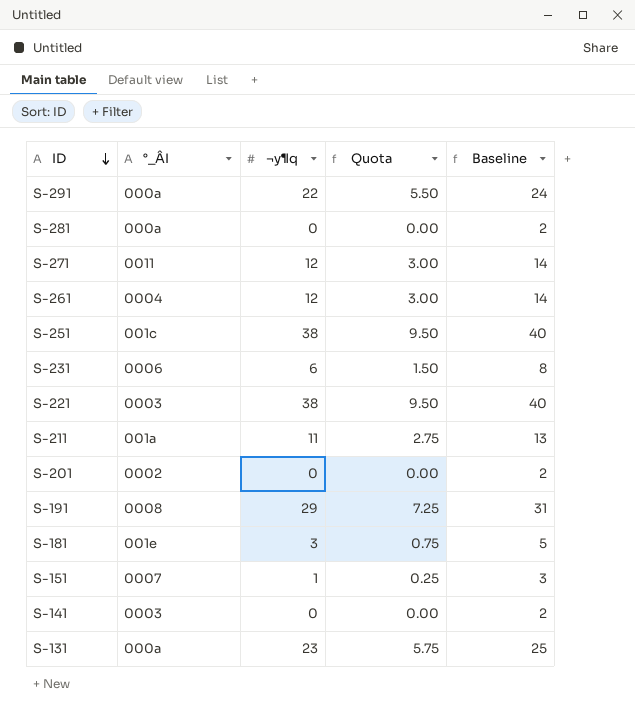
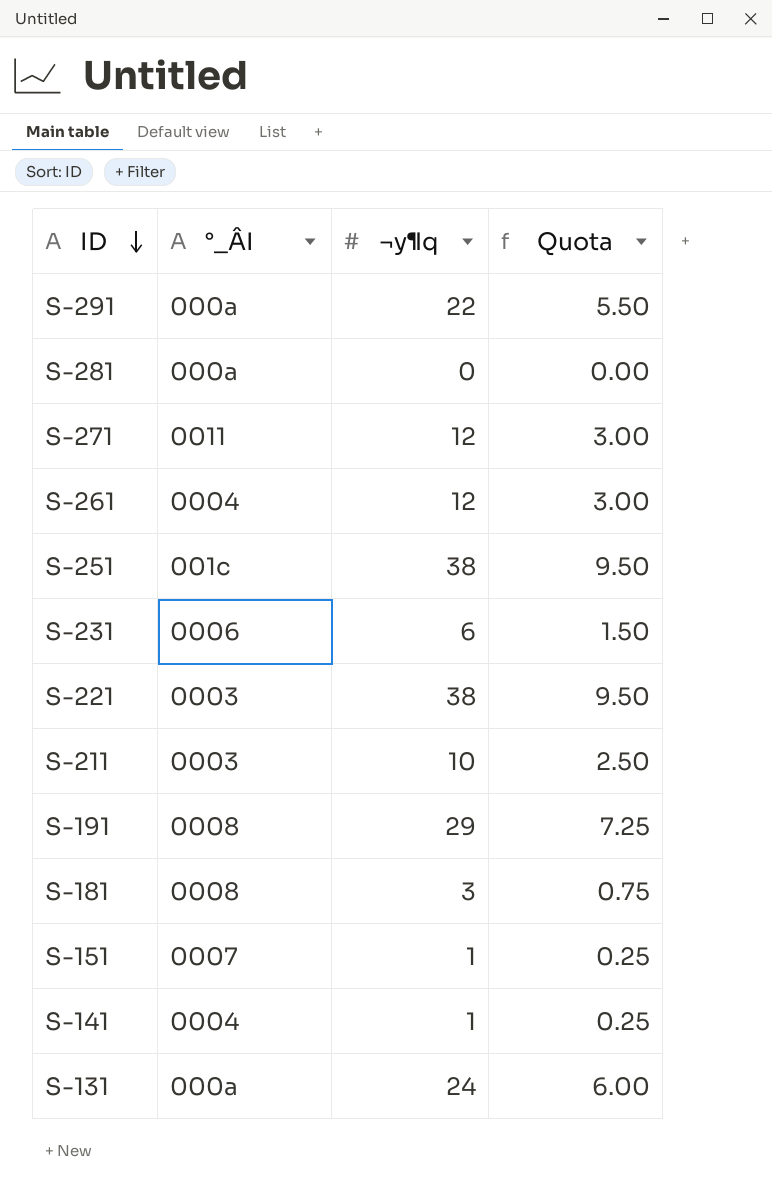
column Baseline | formula: [¬y¶q] + 2 -> none
row S-201: 0002 | 0 | 0.00 | 2 -> none
S-211 | °_ÂI: 001a -> 0003
S-211 | ¬y¶q: 11 -> 10
S-211 | Quota: 2.75 -> 2.50
S-181 | °_ÂI: 001e -> 0008
S-141 | °_ÂI: 0003 -> 0004
S-141 | ¬y¶q: 0 -> 1
S-141 | Quota: 0.00 -> 0.25
S-131 | ¬y¶q: 23 -> 24
S-131 | Quota: 5.75 -> 6.00

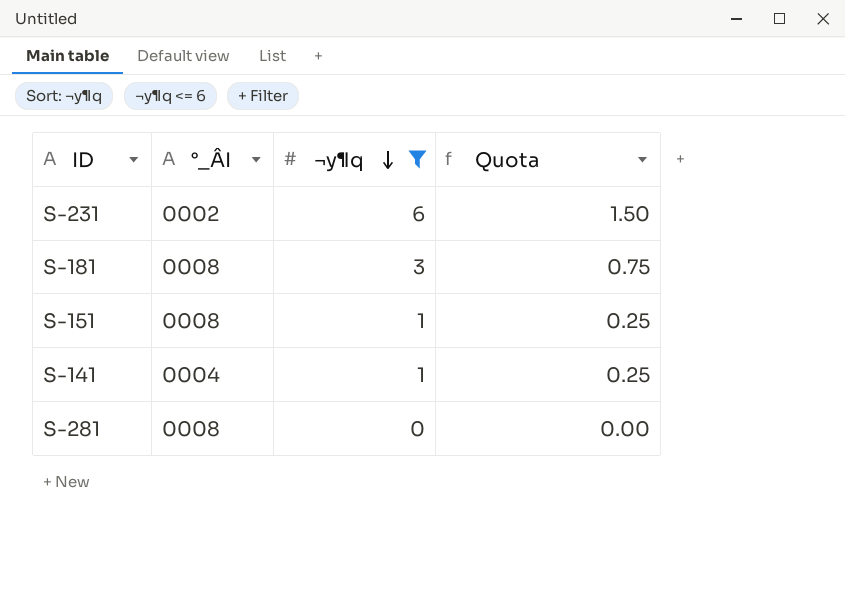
filter: none -> ¬y¶q <= 6
row order: ID descending -> ¬y¶q descending
S-231 | °_ÂI: 0006 -> 0002
S-151 | °_ÂI: 0007 -> 0008
S-281 | °_ÂI: 000a -> 0008

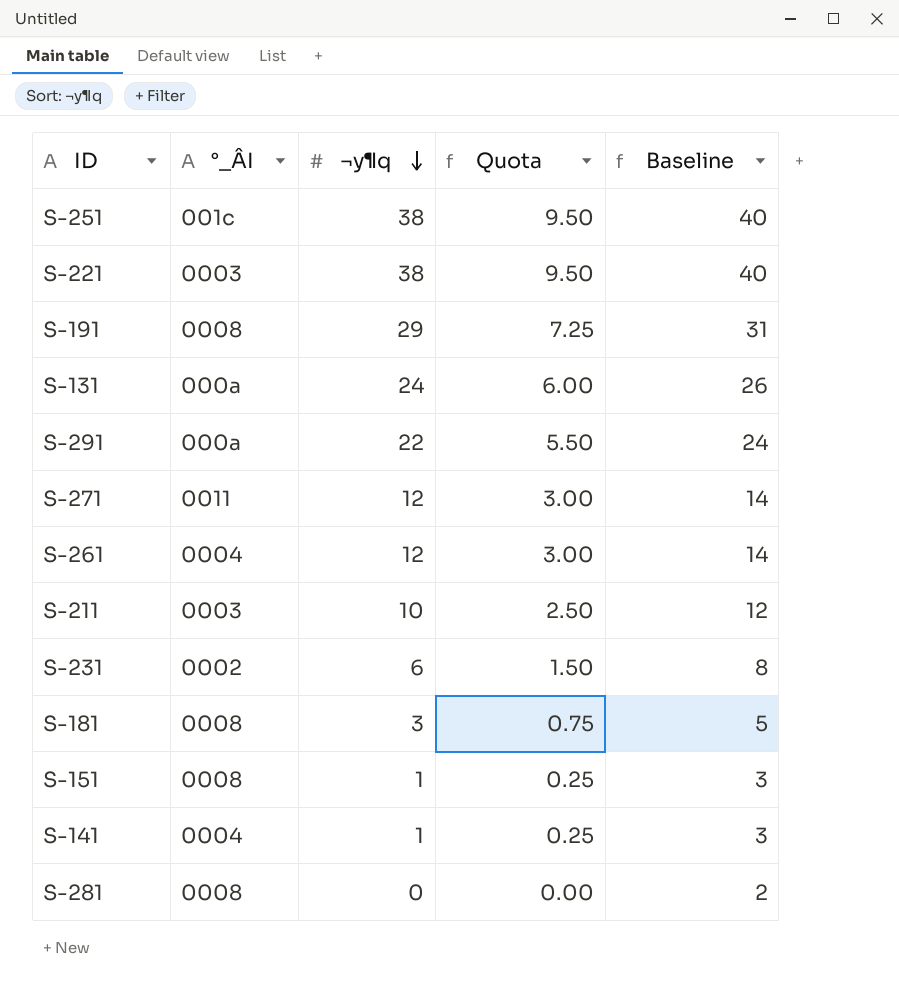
filter: ¬y¶q <= 6 -> none
column Baseline | formula: none -> [¬y¶q] + 2

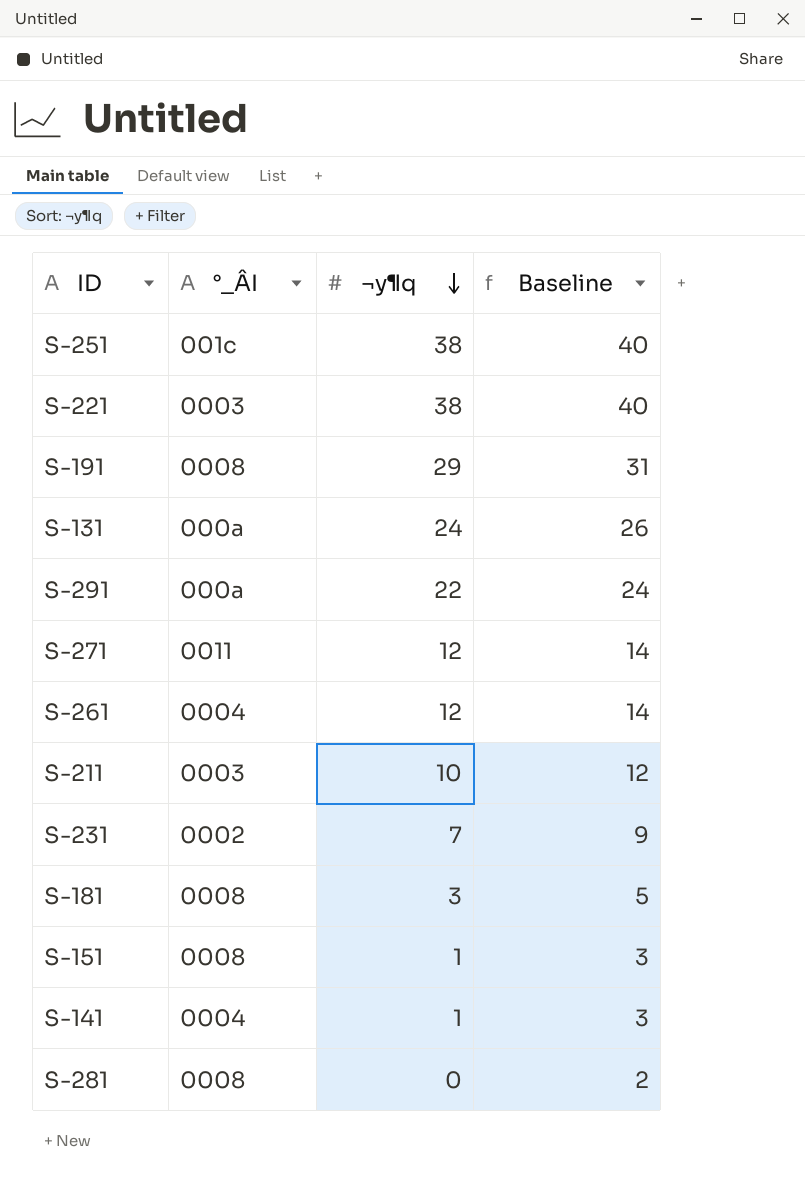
column Quota | formula: [¬y¶q] * 0.25 -> none
S-231 | ¬y¶q: 6 -> 7
S-231 | Baseline: 8 -> 9

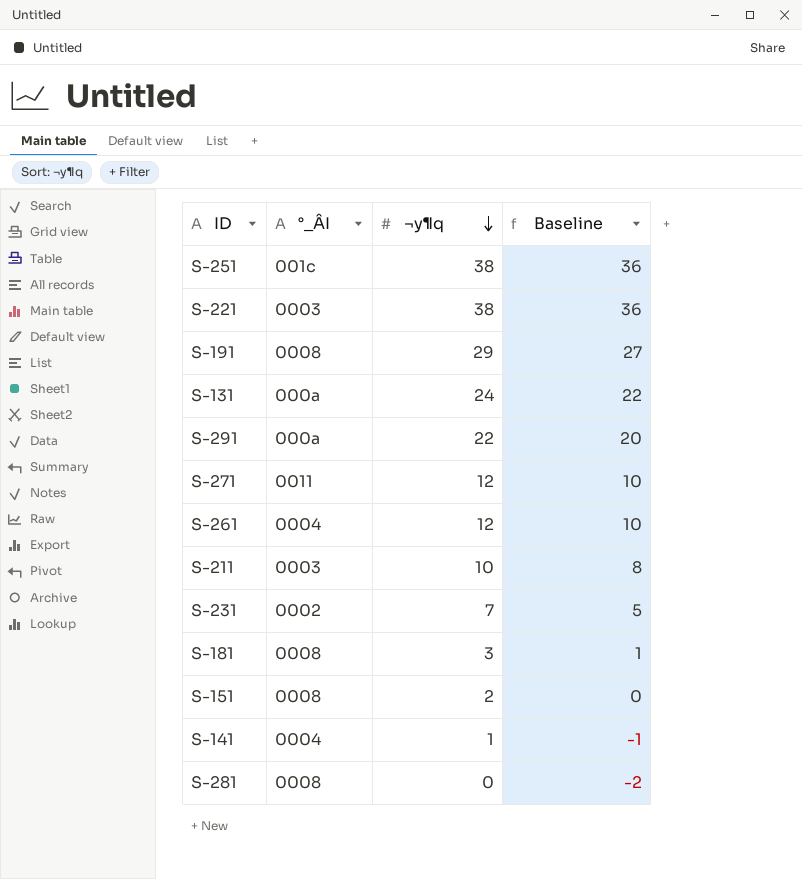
column Baseline | formula: [¬y¶q] + 2 -> [¬y¶q] - 2
S-151 | ¬y¶q: 1 -> 2

